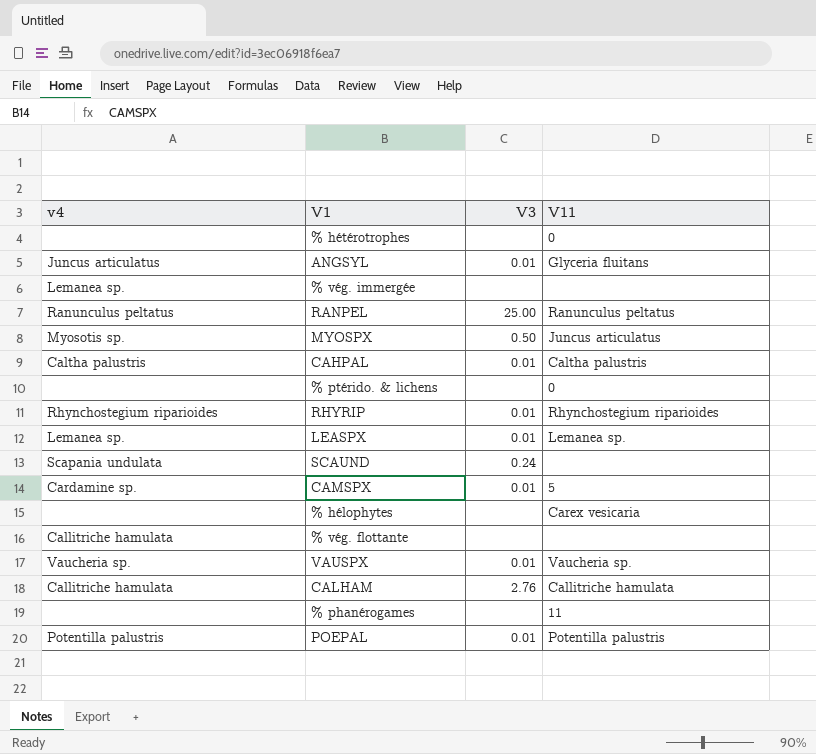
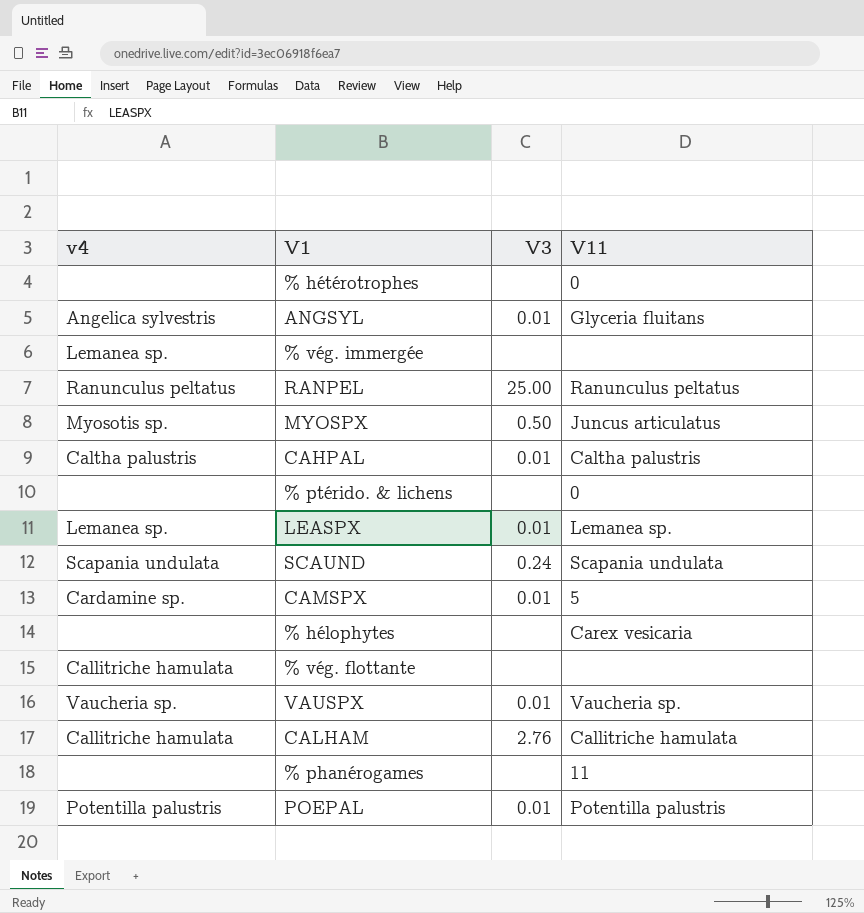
row RHYRIP: Rhynchostegium riparioides | 0.01 | Rhynchostegium riparioides -> none
ANGSYL | v4: Juncus articulatus -> Angelica sylvestris
SCAUND | V11: none -> Scapania undulata

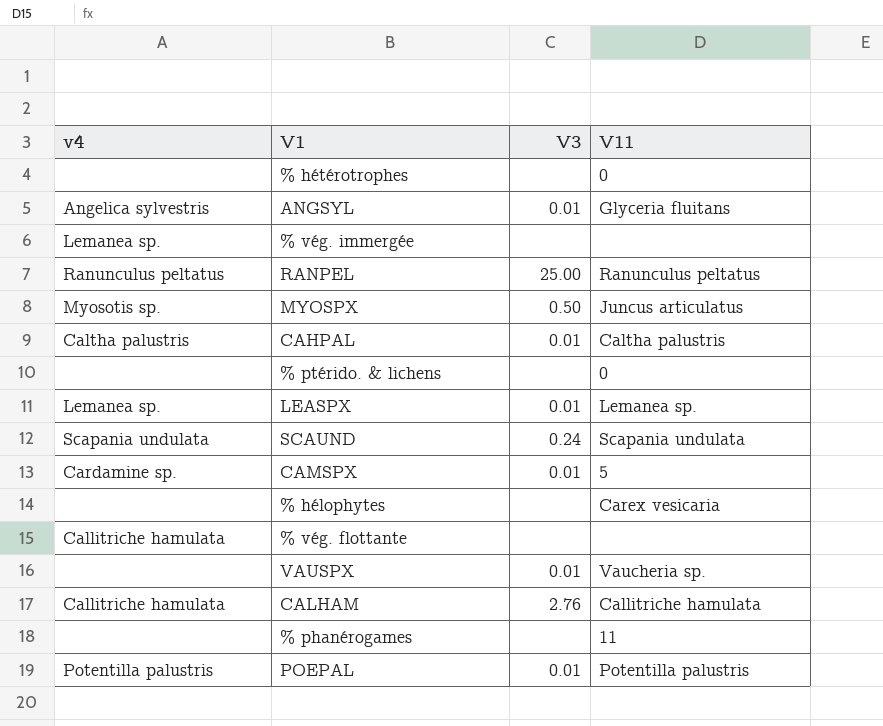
VAUSPX | v4: Vaucheria sp. -> none

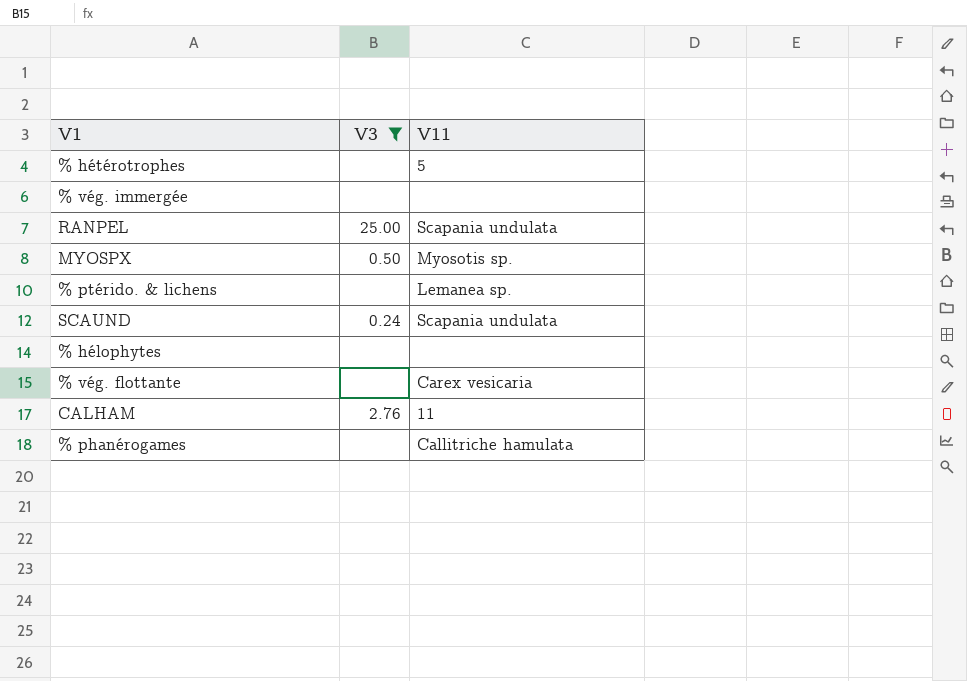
filter: none -> V3 != 0.01
column v4 | position: 1 -> none
% hétérotrophes | V11: 0 -> 5
RANPEL | V11: Ranunculus peltatus -> Scapania undulata
MYOSPX | V11: Juncus articulatus -> Myosotis sp.
% ptérido. & lichens | V11: 0 -> Lemanea sp.
% hélophytes | V11: Carex vesicaria -> none
% vég. flottante | V11: none -> Carex vesicaria
CALHAM | V11: Callitriche hamulata -> 11
% phanérogames | V11: 11 -> Callitriche hamulata

